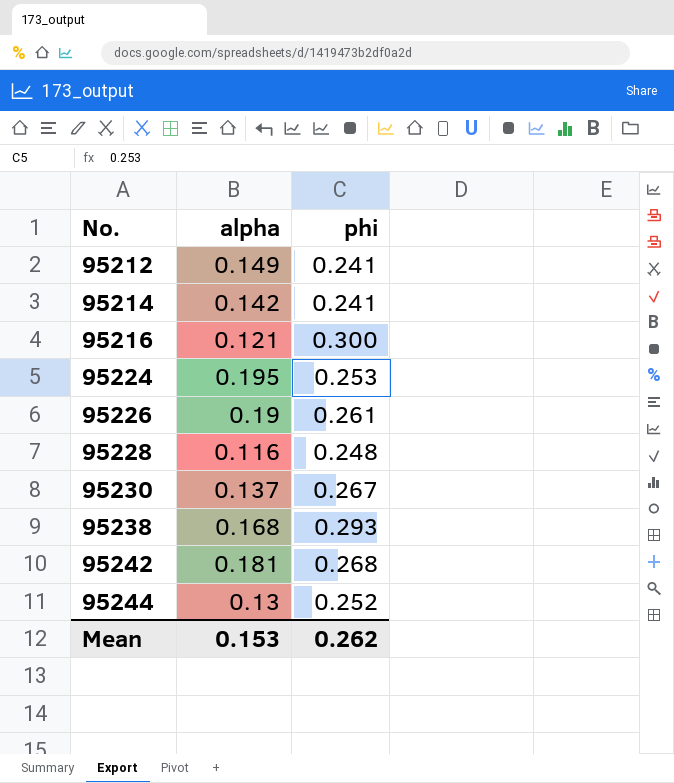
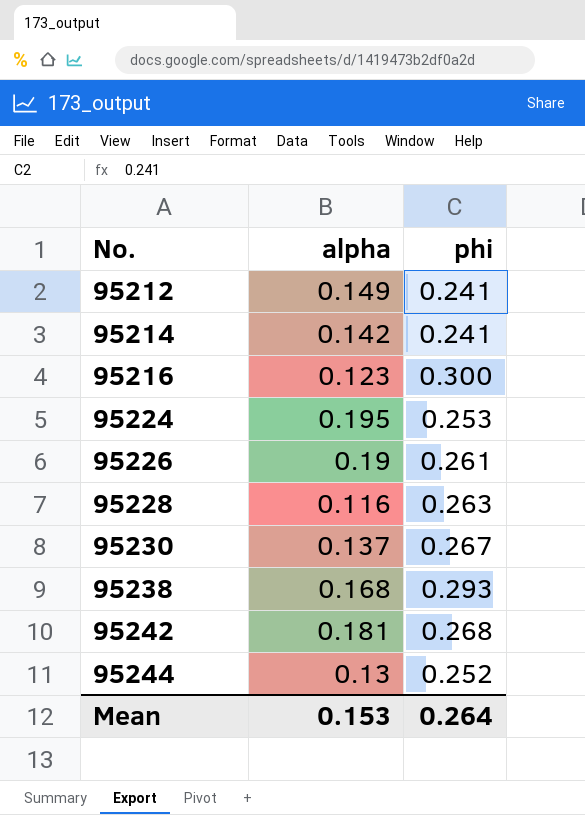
95216 | alpha: 0.121 -> 0.123
95228 | phi: 0.248 -> 0.263
Mean | phi: 0.262 -> 0.264

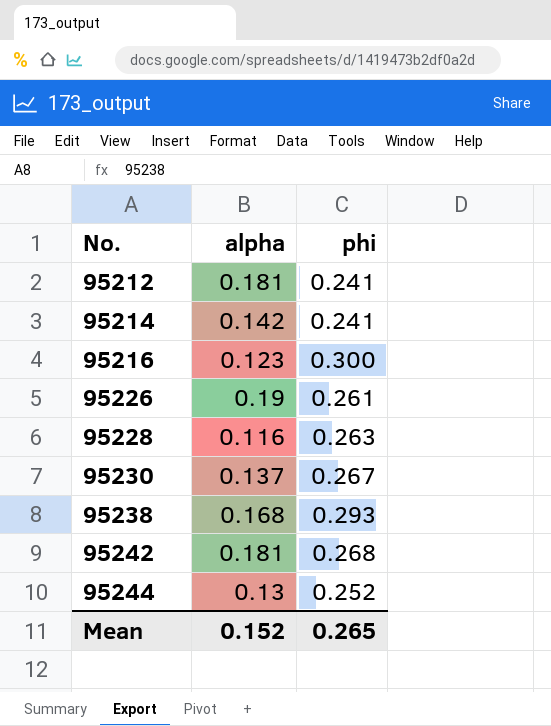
row 95224: 0.195 | 0.253 -> none
95212 | alpha: 0.149 -> 0.181
Mean | alpha: 0.153 -> 0.152
Mean | phi: 0.264 -> 0.265

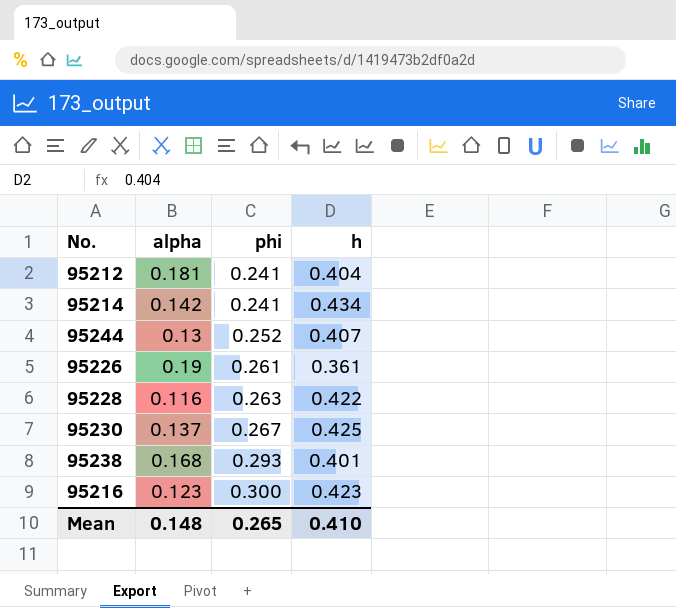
row order: No. ascending -> phi ascending
column h | position: none -> 4
row 95242: 0.181 | 0.268 -> none
Mean | alpha: 0.152 -> 0.148

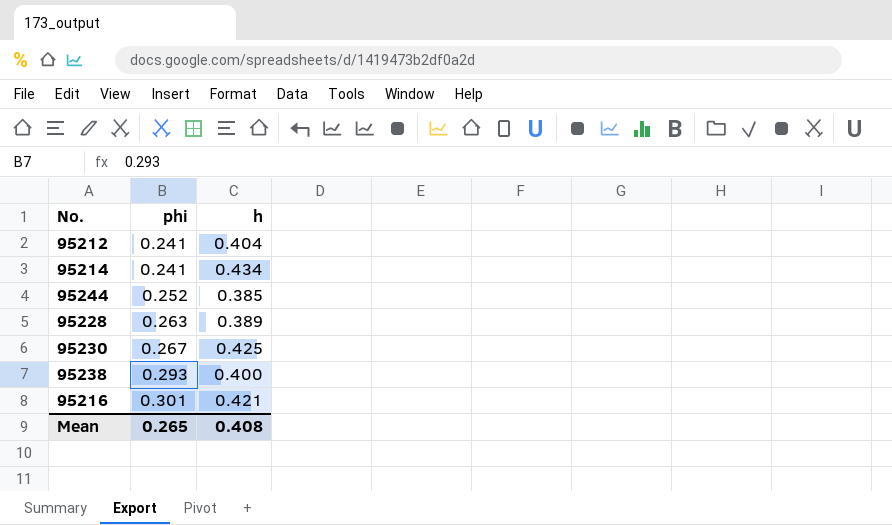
column alpha | position: 2 -> none
row 95226: 0.19 | 0.261 | 0.361 -> none
95244 | h: 0.407 -> 0.385
95228 | h: 0.422 -> 0.389
95238 | h: 0.401 -> 0.400
95216 | phi: 0.300 -> 0.301
95216 | h: 0.423 -> 0.421
Mean | h: 0.410 -> 0.408

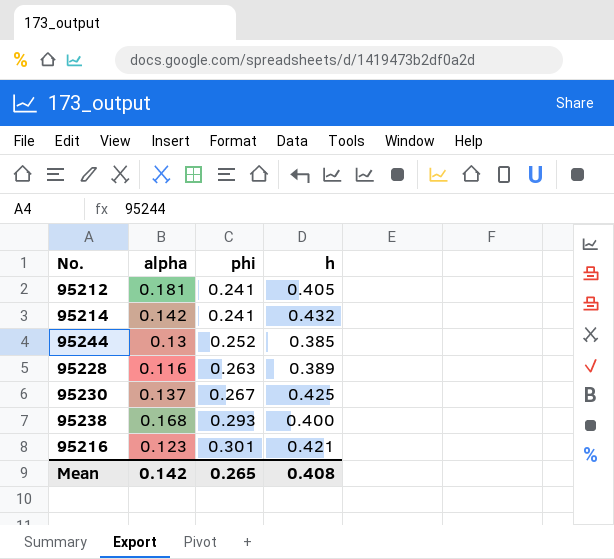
column alpha | position: none -> 2
95212 | h: 0.404 -> 0.405
95214 | h: 0.434 -> 0.432

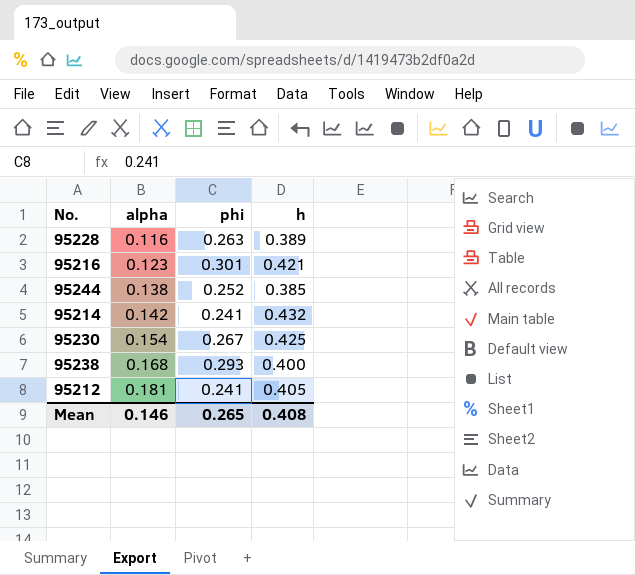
row order: phi ascending -> alpha ascending
95244 | alpha: 0.13 -> 0.138
95230 | alpha: 0.137 -> 0.154
Mean | alpha: 0.142 -> 0.146

